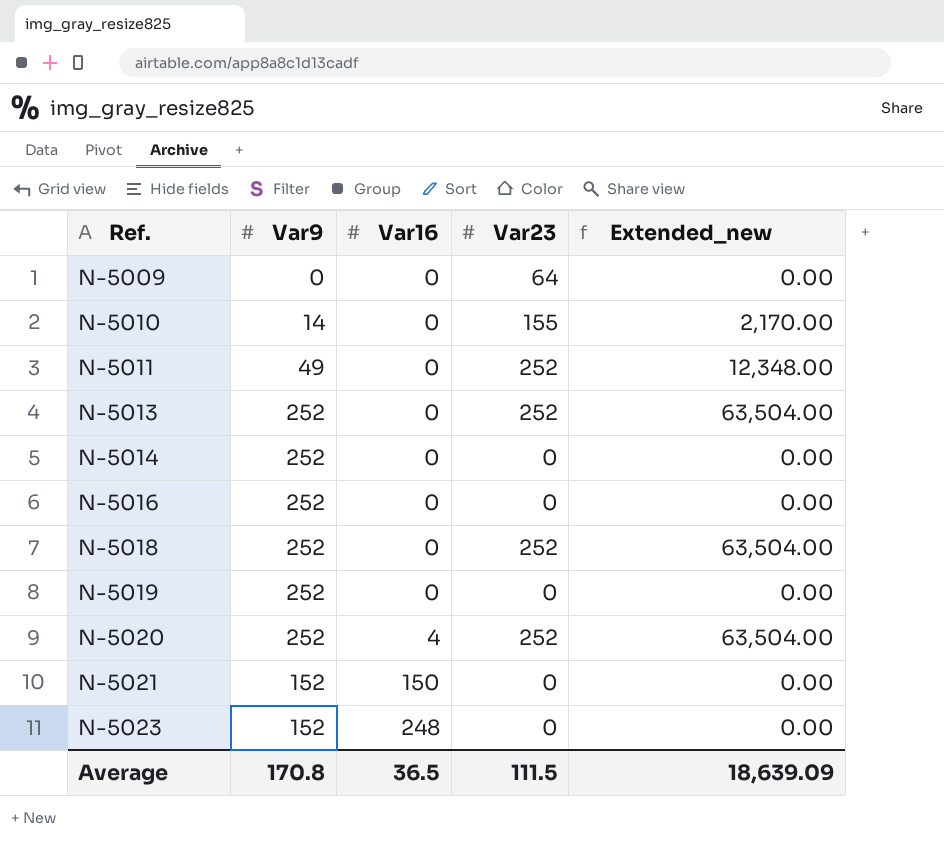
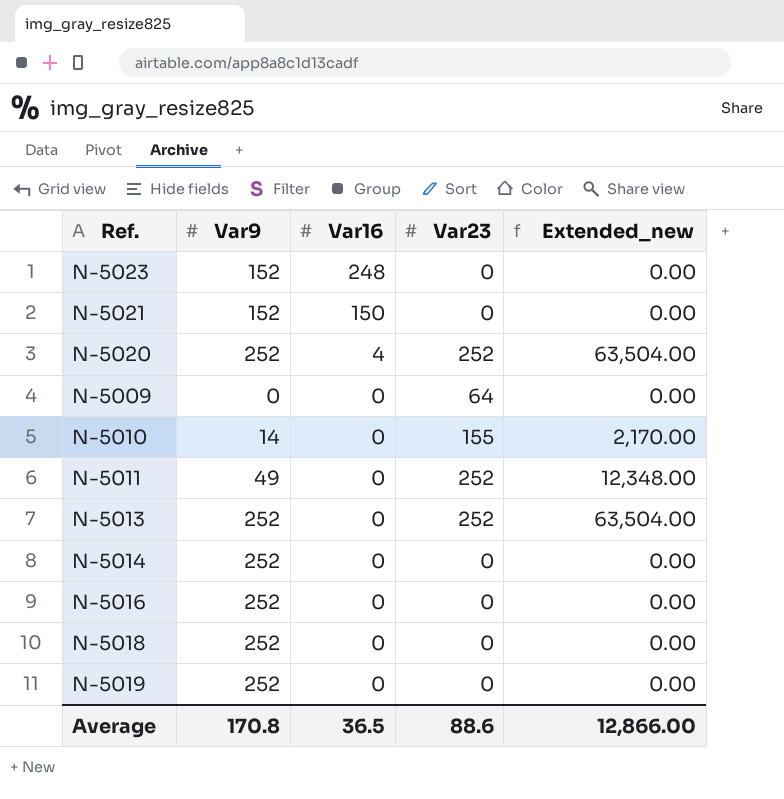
row order: Ref. ascending -> Var16 descending
N-5018 | Var23: 252 -> 0
N-5018 | Extended_new: 63,504.00 -> 0.00
Average | Var23: 111.5 -> 88.6
Average | Extended_new: 18,639.09 -> 12,866.00

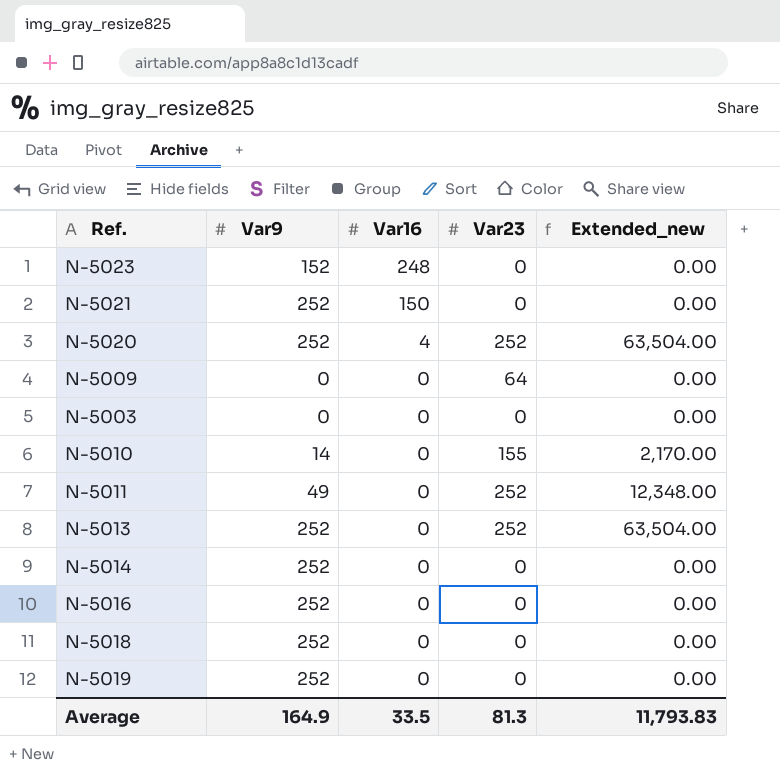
N-5021 | Var9: 152 -> 252
row N-5003: none -> 0 | 0 | 0 | 0.00
Average | Var9: 170.8 -> 164.9
Average | Var16: 36.5 -> 33.5
Average | Var23: 88.6 -> 81.3
Average | Extended_new: 12,866.00 -> 11,793.83

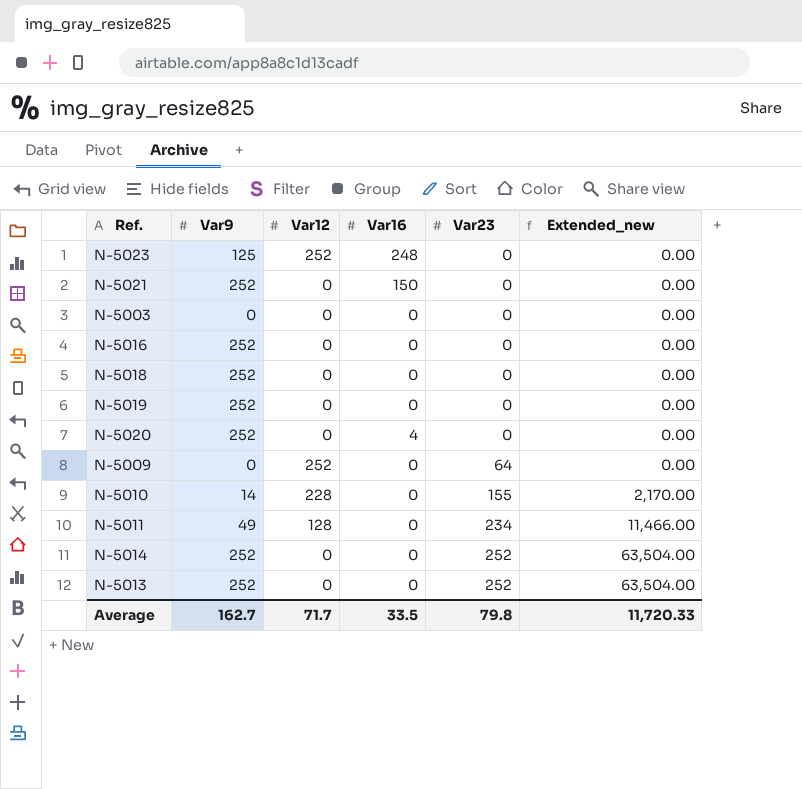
row order: Var16 descending -> Var23 ascending
column Var12 | position: none -> 3
N-5023 | Var9: 152 -> 125
N-5020 | Var23: 252 -> 0
N-5020 | Extended_new: 63,504.00 -> 0.00
N-5011 | Var23: 252 -> 234
N-5011 | Extended_new: 12,348.00 -> 11,466.00
N-5014 | Var23: 0 -> 252
N-5014 | Extended_new: 0.00 -> 63,504.00
Average | Var9: 164.9 -> 162.7
Average | Var23: 81.3 -> 79.8
Average | Extended_new: 11,793.83 -> 11,720.33

